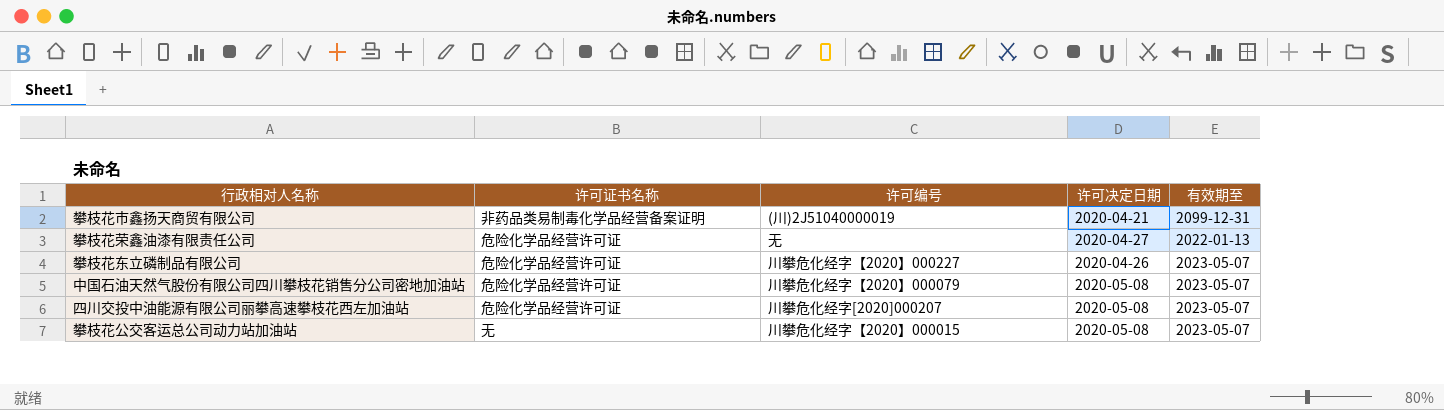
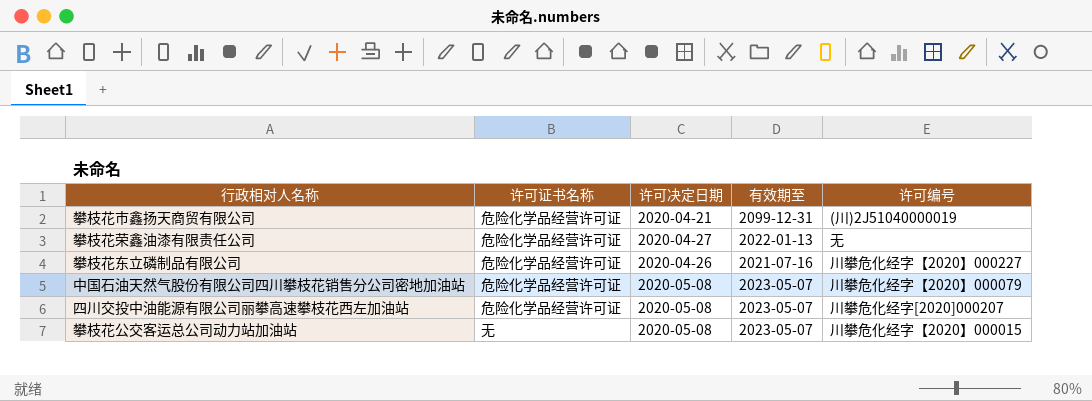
column 许可编号 | position: 3 -> 5
攀枝花市鑫扬天商贸有限公司 | 许可证书名称: 非药品类易制毒化学品经营备案证明 -> 危险化学品经营许可证
攀枝花东立磷制品有限公司 | 有效期至: 2023-05-07 -> 2021-07-16

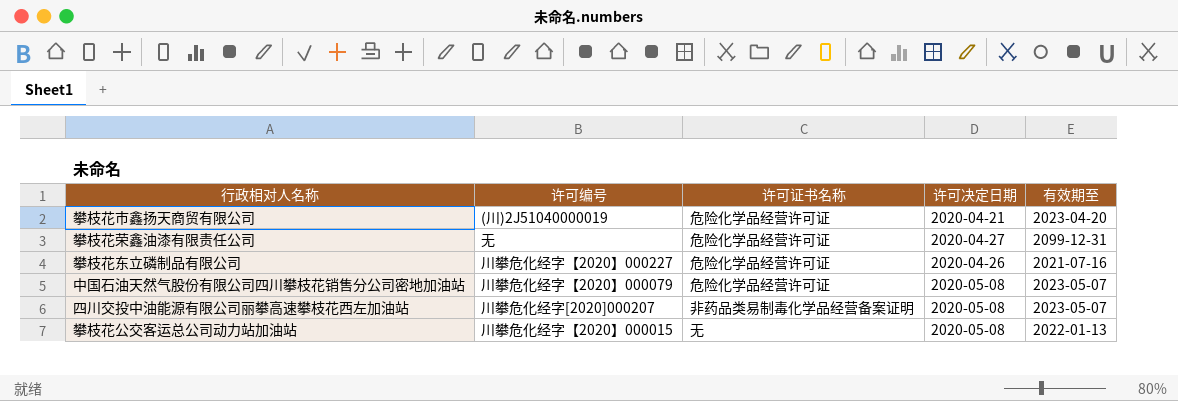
column 许可编号 | position: 5 -> 2
攀枝花市鑫扬天商贸有限公司 | 有效期至: 2099-12-31 -> 2023-04-20
攀枝花荣鑫油漆有限责任公司 | 有效期至: 2022-01-13 -> 2099-12-31
四川交投中油能源有限公司丽攀高速攀枝花西左加油站 | 许可证书名称: 危险化学品经营许可证 -> 非药品类易制毒化学品经营备案证明
攀枝花公交客运总公司动力站加油站 | 有效期至: 2023-05-07 -> 2022-01-13

